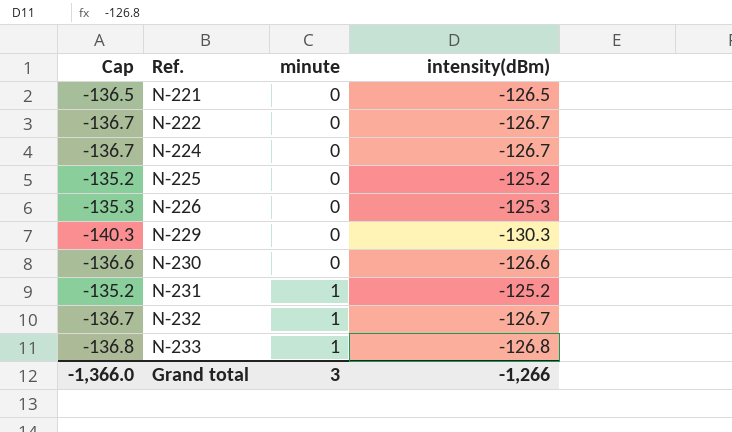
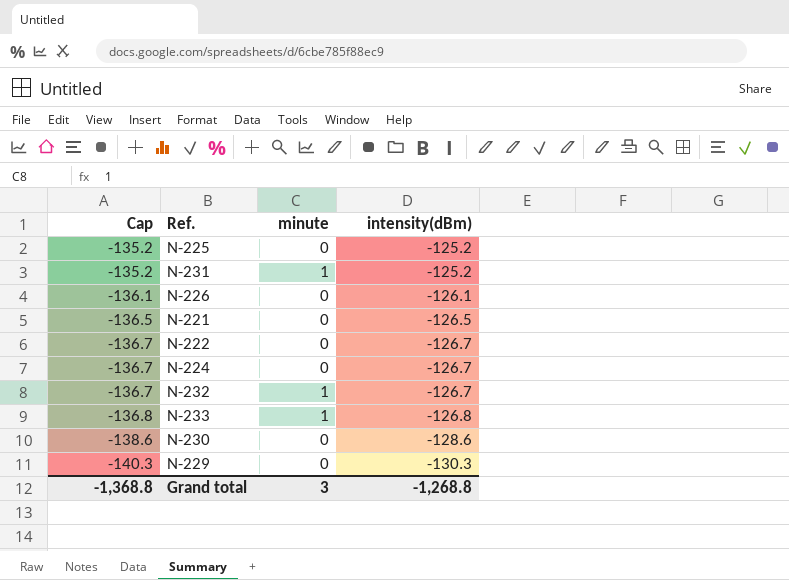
row order: Ref. ascending -> Cap descending
N-226 | Cap: -135.3 -> -136.1
N-226 | intensity(dBm): -125.3 -> -126.1
N-230 | Cap: -136.6 -> -138.6
N-230 | intensity(dBm): -126.6 -> -128.6
Grand total | Cap: -1,366.0 -> -1,368.8
Grand total | intensity(dBm): -1,266 -> -1,268.8

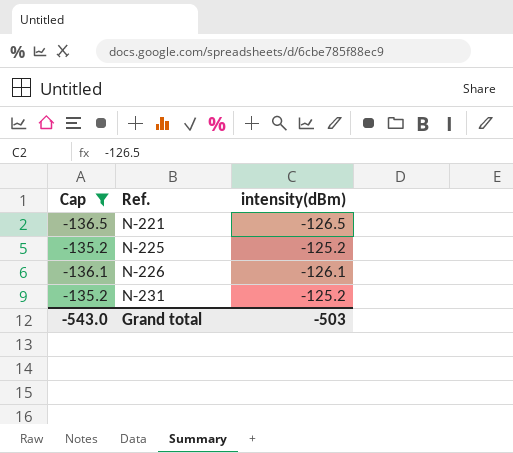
filter: none -> Cap >= -136.5
row order: Cap descending -> Ref. ascending
column minute | position: 3 -> none
Grand total | Cap: -1,368.8 -> -543.0
Grand total | intensity(dBm): -1,268.8 -> -503

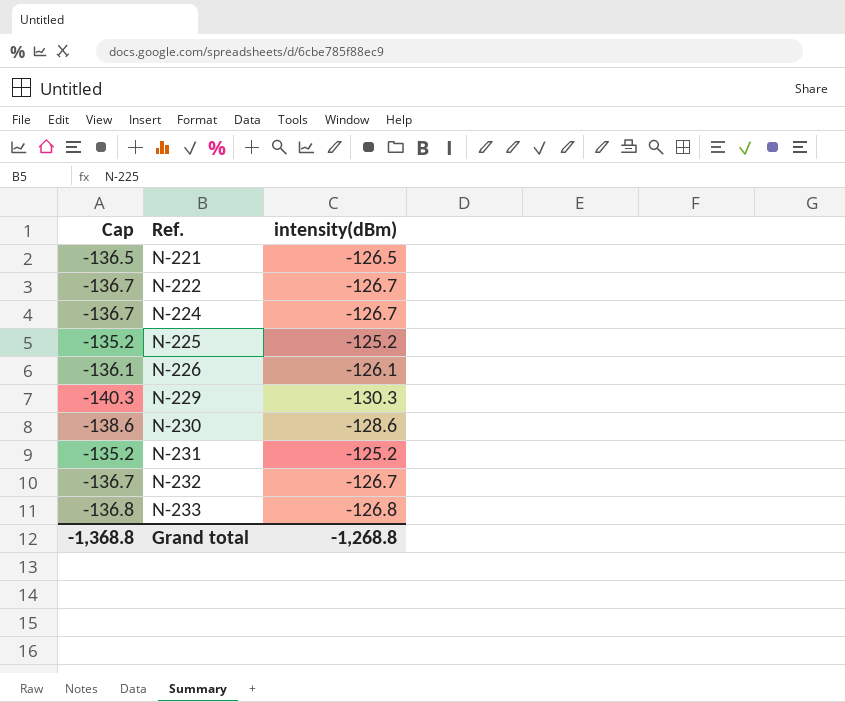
filter: Cap >= -136.5 -> none
Grand total | Cap: -543.0 -> -1,368.8
Grand total | intensity(dBm): -503 -> -1,268.8

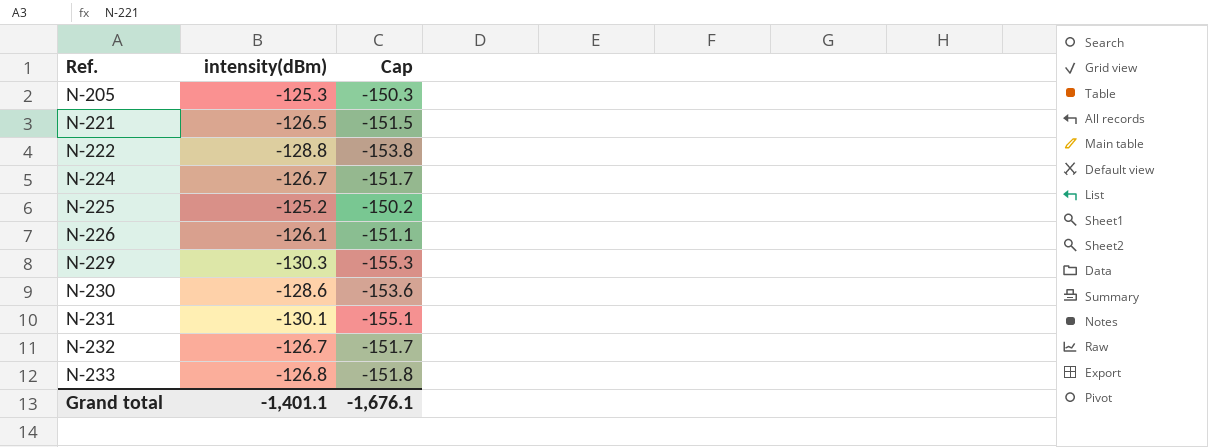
column Cap | formula: [intensity(dBm)] - 10 -> [intensity(dBm)] - 25
column Cap | position: 1 -> 3
row N-205: none -> -125.3 | -150.3
N-222 | intensity(dBm): -126.7 -> -128.8
N-231 | intensity(dBm): -125.2 -> -130.1
Grand total | intensity(dBm): -1,268.8 -> -1,401.1
Grand total | Cap: -1,368.8 -> -1,676.1

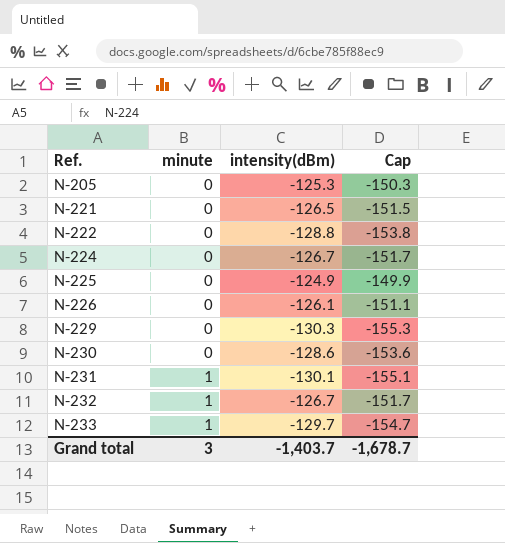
column minute | position: none -> 2
N-225 | intensity(dBm): -125.2 -> -124.9
N-225 | Cap: -150.2 -> -149.9
N-233 | intensity(dBm): -126.8 -> -129.7
N-233 | Cap: -151.8 -> -154.7
Grand total | intensity(dBm): -1,401.1 -> -1,403.7
Grand total | Cap: -1,676.1 -> -1,678.7

